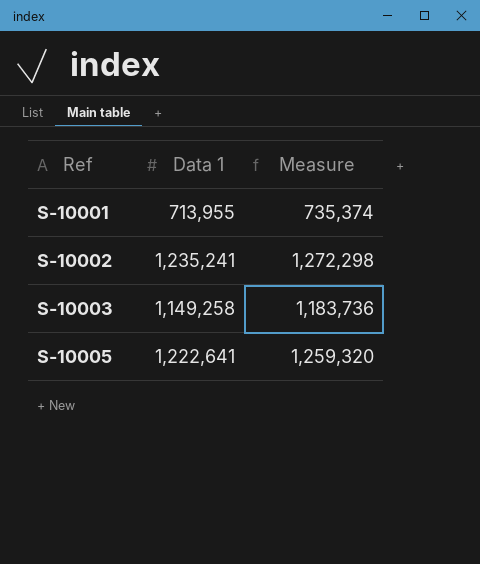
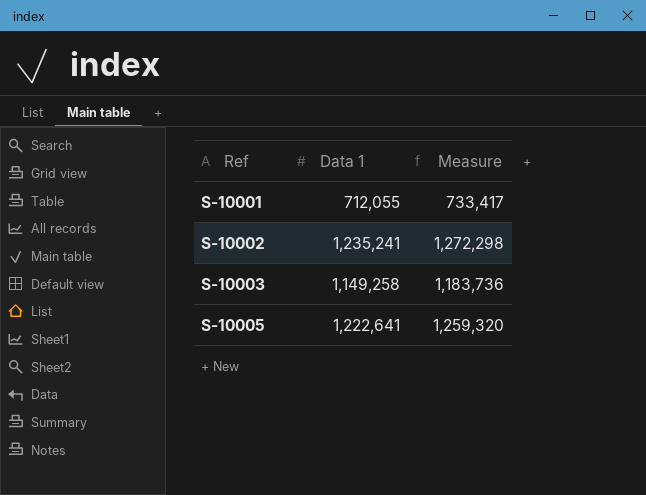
S-10001 | Data 1: 713,955 -> 712,055
S-10001 | Measure: 735,374 -> 733,417

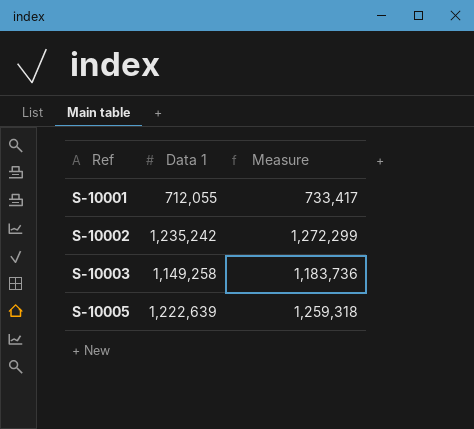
S-10002 | Data 1: 1,235,241 -> 1,235,242
S-10002 | Measure: 1,272,298 -> 1,272,299
S-10005 | Data 1: 1,222,641 -> 1,222,639
S-10005 | Measure: 1,259,320 -> 1,259,318

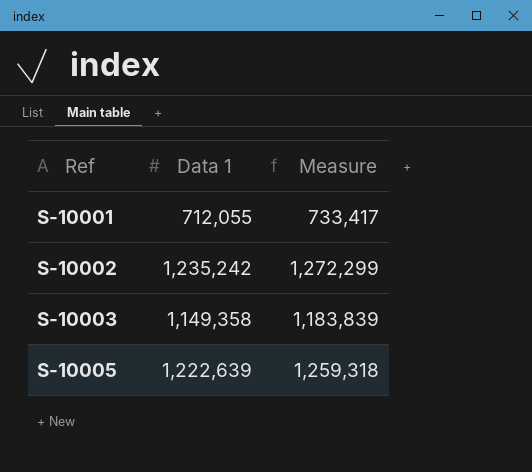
S-10003 | Data 1: 1,149,258 -> 1,149,358
S-10003 | Measure: 1,183,736 -> 1,183,839

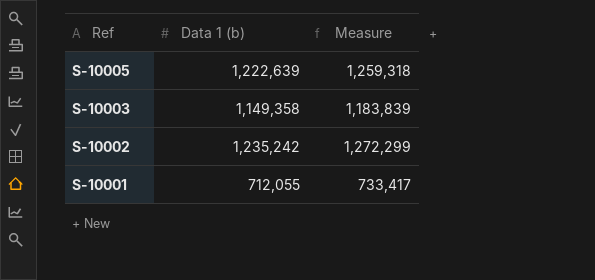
row order: Ref ascending -> Ref descending
column name: Data 1 -> Data 1 (b)

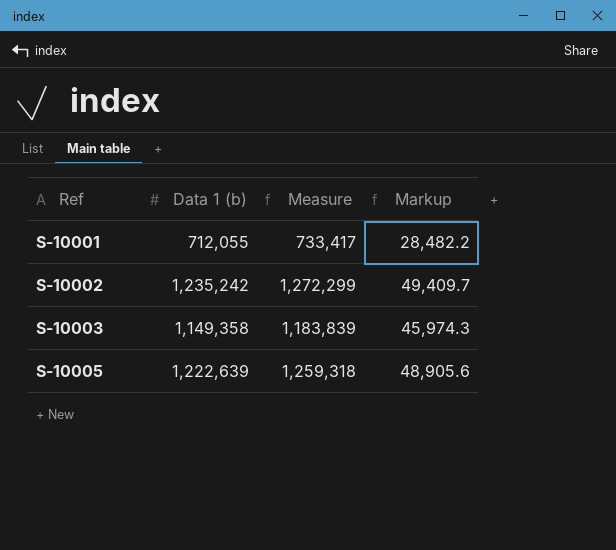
row order: Ref descending -> Ref ascending
column Markup | formula: none -> [Data 1 (b)] * 0.04

